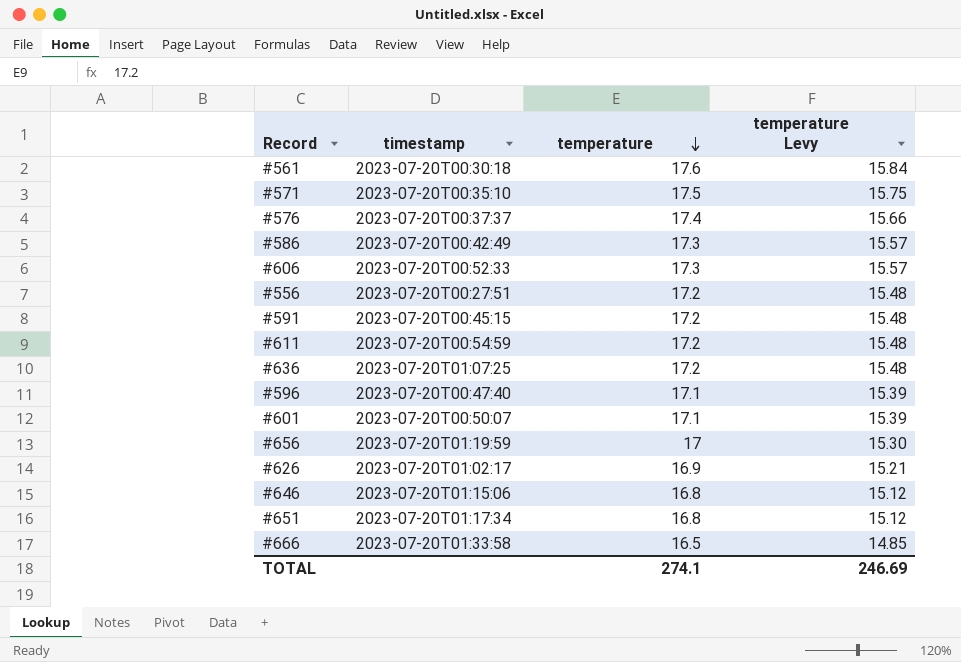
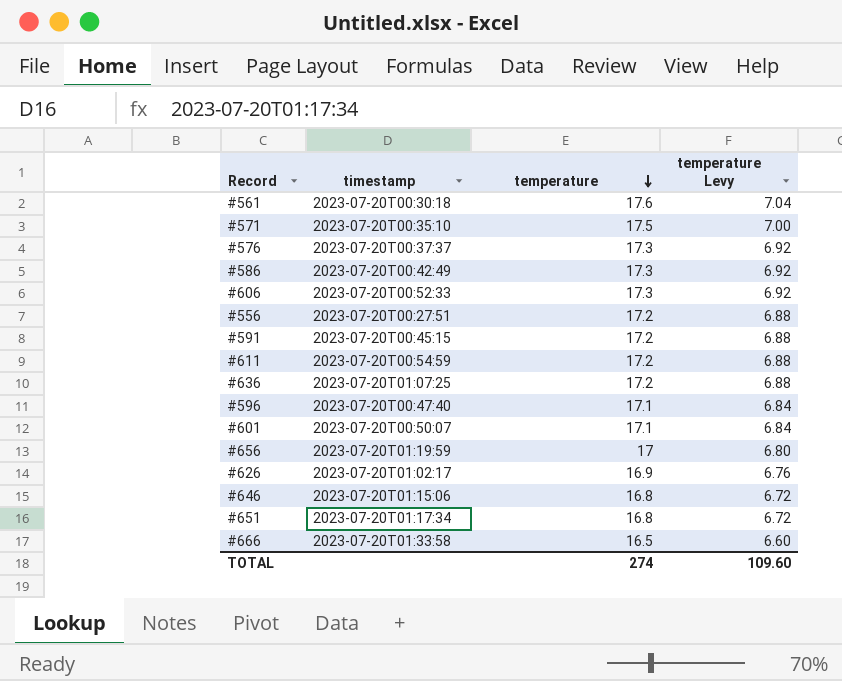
column temperature Levy | formula: [temperature] * 0.9 -> [temperature] * 0.4
#576 | temperature: 17.4 -> 17.3
TOTAL | temperature: 274.1 -> 274
TOTAL | temperature Levy: 246.69 -> 109.60

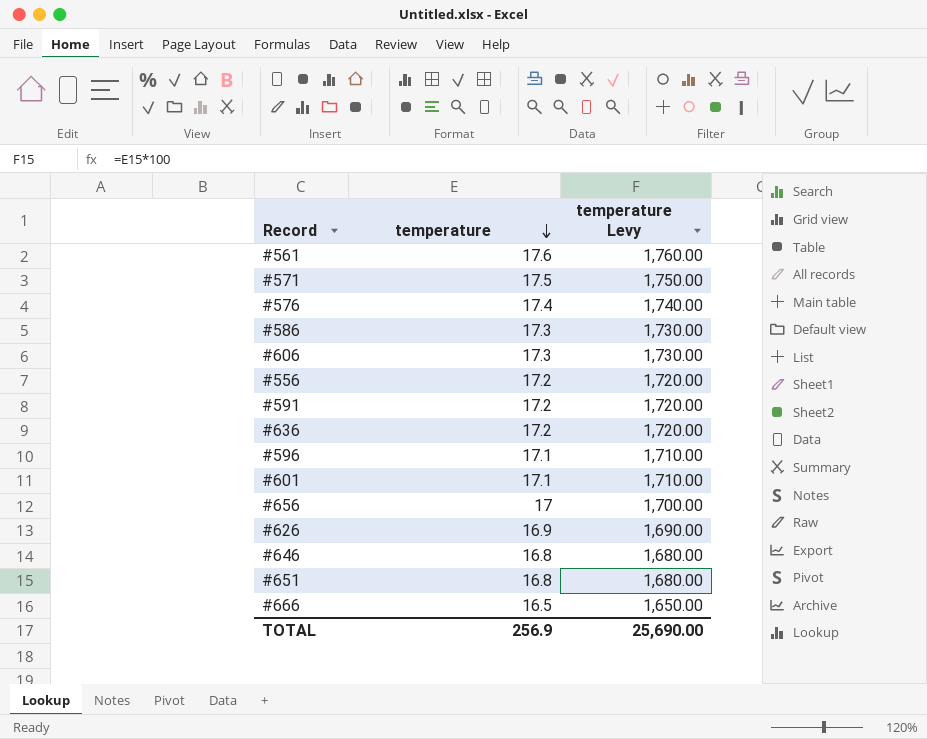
column timestamp | position: 2 -> none
column temperature Levy | formula: [temperature] * 0.4 -> [temperature] * 100
row #611: 2023-07-20T00:54:59 | 17.2 | 6.88 -> none
#576 | temperature: 17.3 -> 17.4
TOTAL | temperature: 274 -> 256.9
TOTAL | temperature Levy: 109.60 -> 25,690.00

